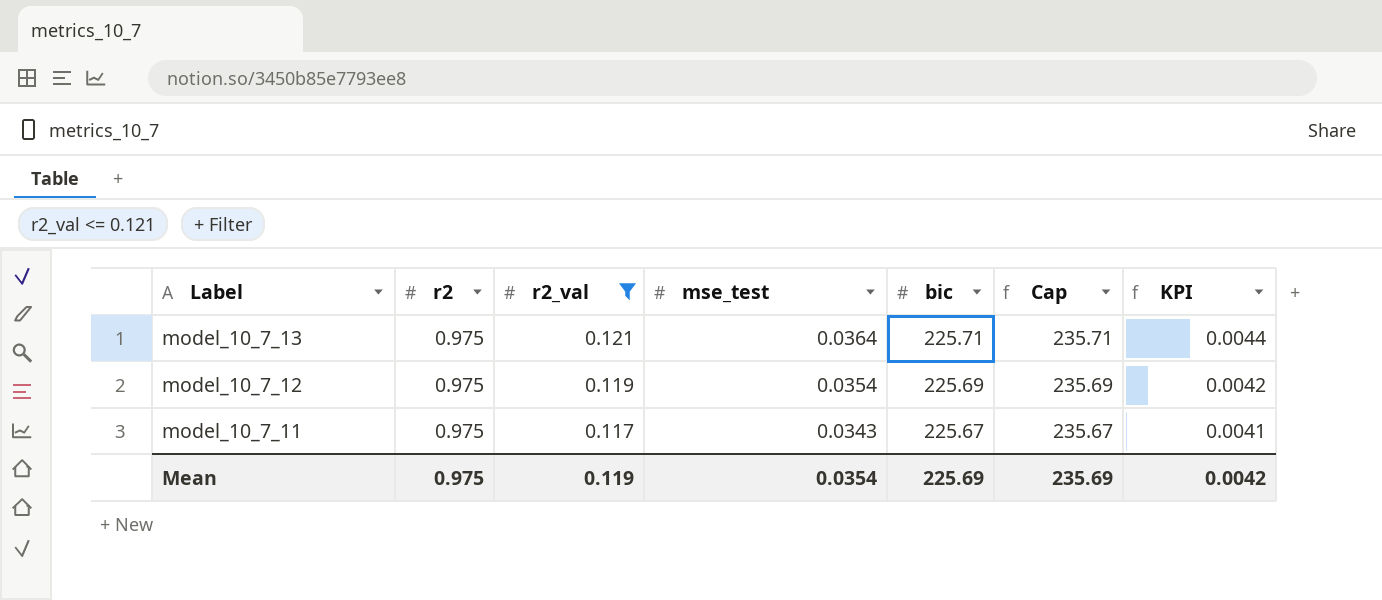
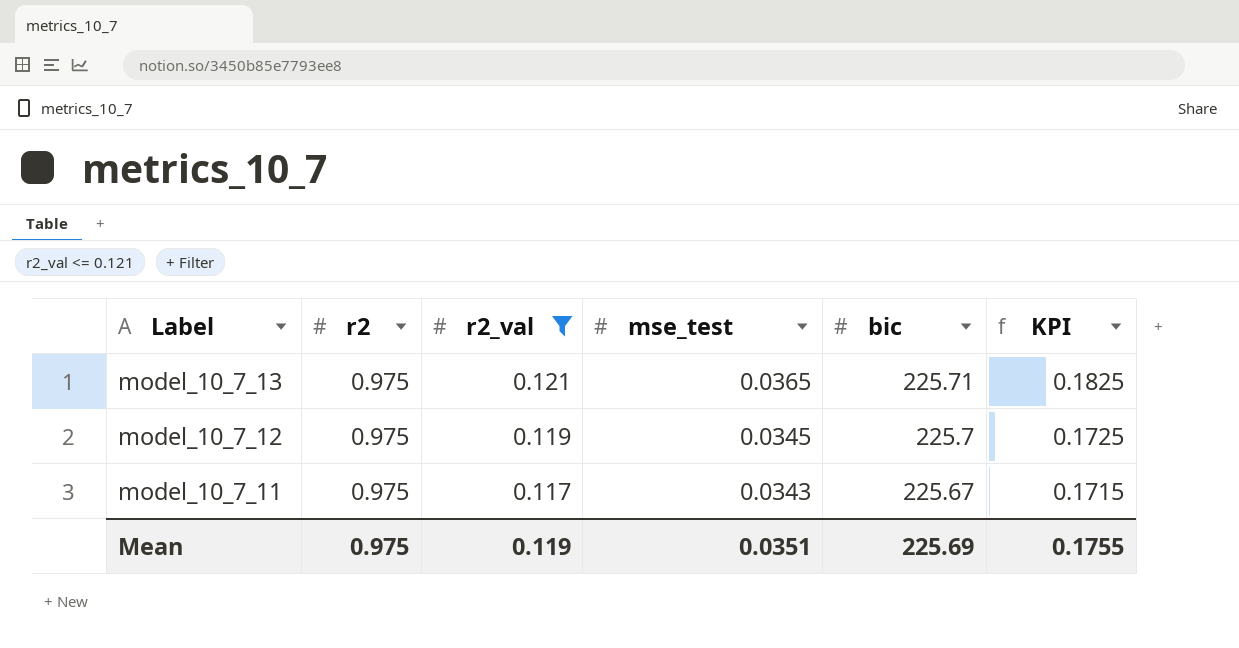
column Cap | formula: [bic] + 10 -> none
column KPI | formula: [mse_test] * 0.12 -> [mse_test] * 5
model_10_7_13 | mse_test: 0.0364 -> 0.0365
model_10_7_12 | mse_test: 0.0354 -> 0.0345
model_10_7_12 | bic: 225.69 -> 225.7
Mean | mse_test: 0.0354 -> 0.0351
Mean | KPI: 0.0042 -> 0.1755

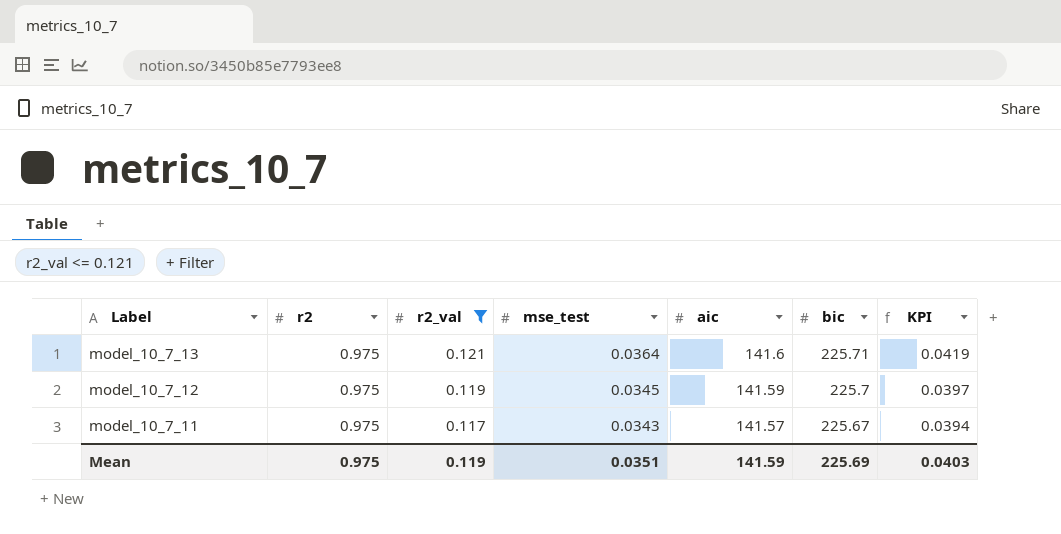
column aic | position: none -> 5
column KPI | formula: [mse_test] * 5 -> [mse_test] * 1.15
model_10_7_13 | mse_test: 0.0365 -> 0.0364
Mean | KPI: 0.1755 -> 0.0403

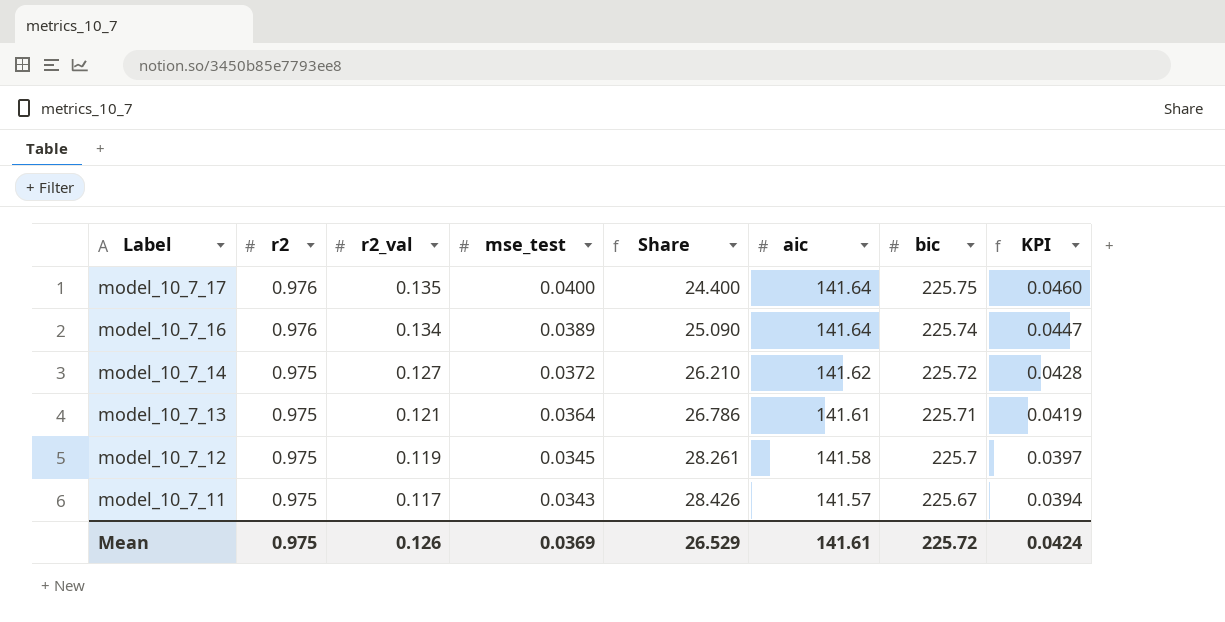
filter: r2_val <= 0.121 -> none
column Share | formula: none -> [r2] / [mse_test]
model_10_7_13 | aic: 141.6 -> 141.61
model_10_7_12 | aic: 141.59 -> 141.58
Mean | r2_val: 0.119 -> 0.126
Mean | mse_test: 0.0351 -> 0.0369
Mean | aic: 141.59 -> 141.61
Mean | bic: 225.69 -> 225.72
Mean | KPI: 0.0403 -> 0.0424

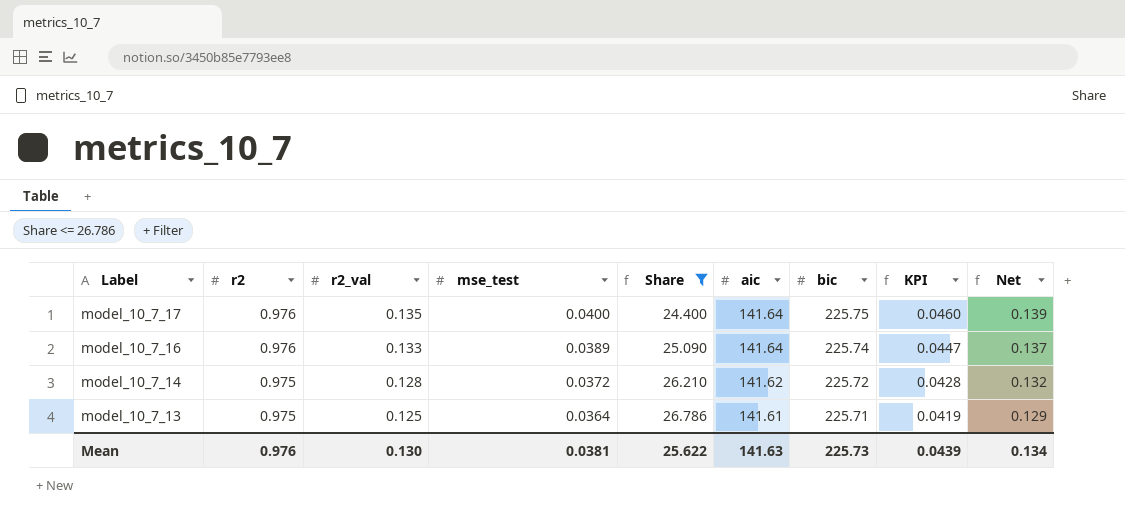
filter: none -> Share <= 26.786
column Net | formula: none -> [r2_val] * 1.03
model_10_7_16 | r2_val: 0.134 -> 0.133
model_10_7_14 | r2_val: 0.127 -> 0.128
model_10_7_13 | r2_val: 0.121 -> 0.125
Mean | r2: 0.975 -> 0.976
Mean | r2_val: 0.126 -> 0.130
Mean | mse_test: 0.0369 -> 0.0381
Mean | Share: 26.529 -> 25.622
Mean | aic: 141.61 -> 141.63
Mean | bic: 225.72 -> 225.73
Mean | KPI: 0.0424 -> 0.0439

